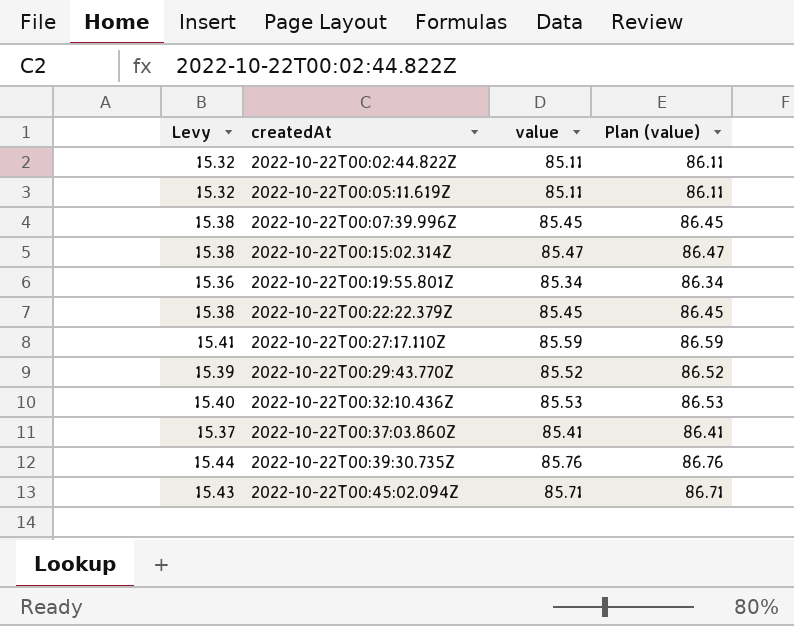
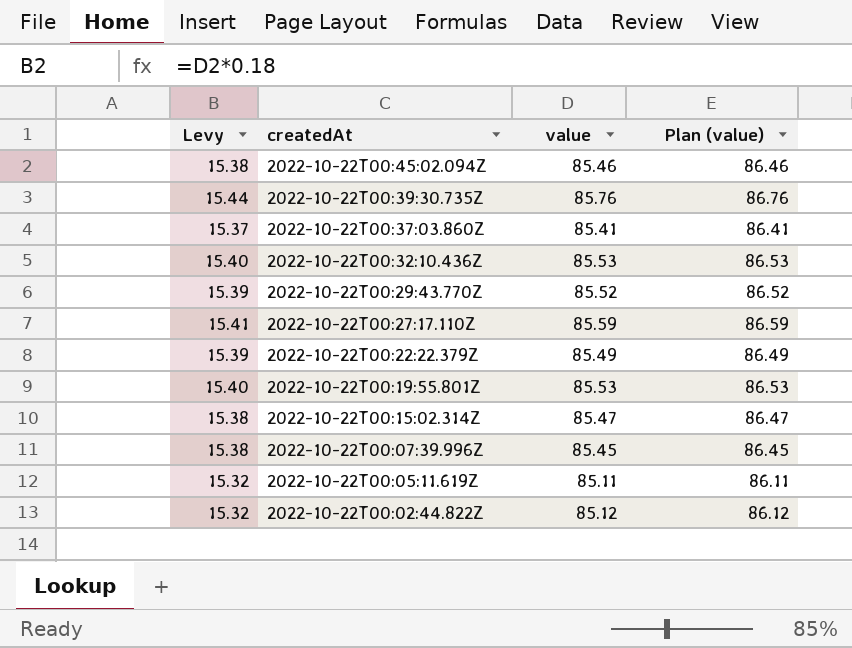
row order: createdAt ascending -> createdAt descending
2022-10-22T00:45:02.094Z | Levy: 15.43 -> 15.38
2022-10-22T00:45:02.094Z | value: 85.71 -> 85.46
2022-10-22T00:45:02.094Z | Plan (value): 86.71 -> 86.46
2022-10-22T00:22:22.379Z | Levy: 15.38 -> 15.39
2022-10-22T00:22:22.379Z | value: 85.45 -> 85.49
2022-10-22T00:22:22.379Z | Plan (value): 86.45 -> 86.49
2022-10-22T00:19:55.801Z | Levy: 15.36 -> 15.40
2022-10-22T00:19:55.801Z | value: 85.34 -> 85.53
2022-10-22T00:19:55.801Z | Plan (value): 86.34 -> 86.53
2022-10-22T00:02:44.822Z | value: 85.11 -> 85.12
2022-10-22T00:02:44.822Z | Plan (value): 86.11 -> 86.12

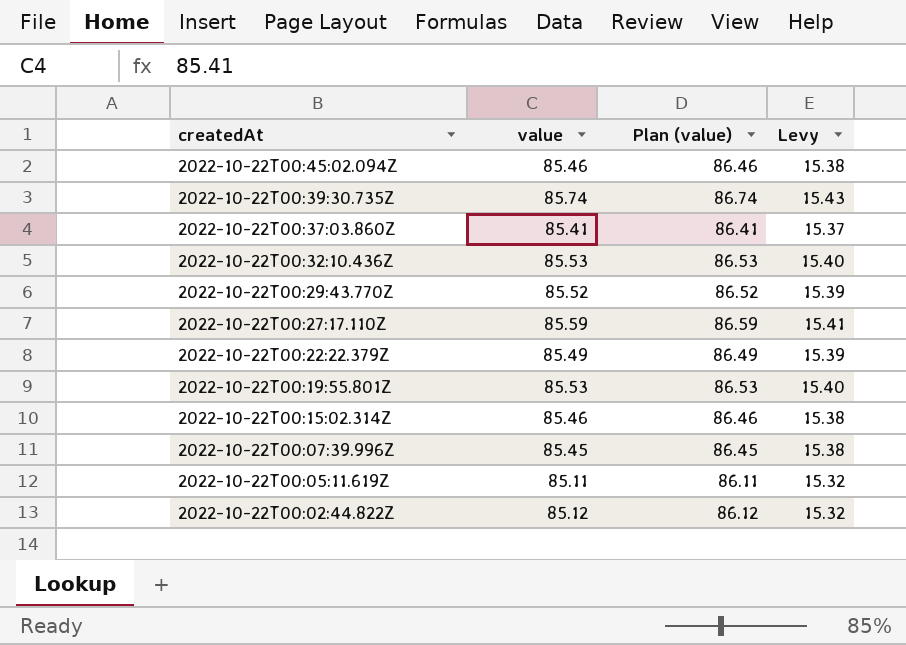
column Levy | position: 1 -> 4
2022-10-22T00:39:30.735Z | value: 85.76 -> 85.74
2022-10-22T00:39:30.735Z | Plan (value): 86.76 -> 86.74
2022-10-22T00:39:30.735Z | Levy: 15.44 -> 15.43
2022-10-22T00:15:02.314Z | value: 85.47 -> 85.46
2022-10-22T00:15:02.314Z | Plan (value): 86.47 -> 86.46

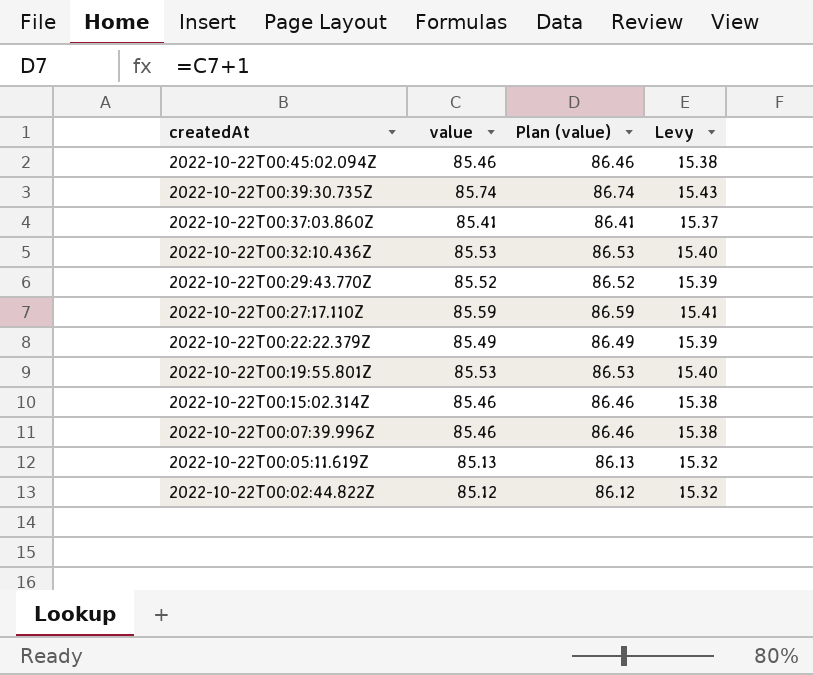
2022-10-22T00:07:39.996Z | value: 85.45 -> 85.46
2022-10-22T00:07:39.996Z | Plan (value): 86.45 -> 86.46
2022-10-22T00:05:11.619Z | value: 85.11 -> 85.13
2022-10-22T00:05:11.619Z | Plan (value): 86.11 -> 86.13

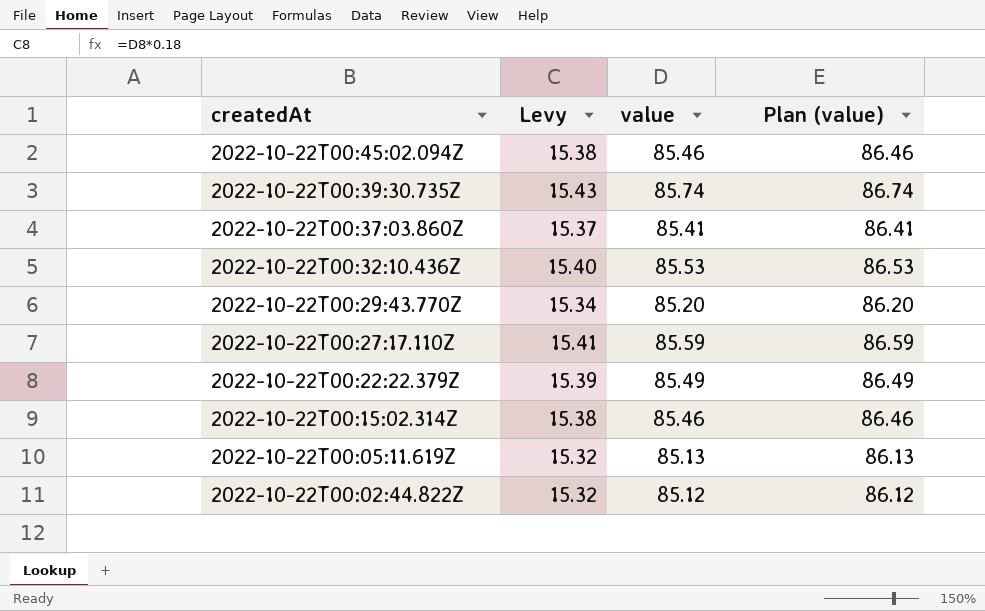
column Levy | position: 4 -> 2
row 2022-10-22T00:19:55.801Z: 85.53 | 86.53 | 15.40 -> none
row 2022-10-22T00:07:39.996Z: 85.46 | 86.46 | 15.38 -> none
2022-10-22T00:29:43.770Z | Levy: 15.39 -> 15.34
2022-10-22T00:29:43.770Z | value: 85.52 -> 85.20
2022-10-22T00:29:43.770Z | Plan (value): 86.52 -> 86.20

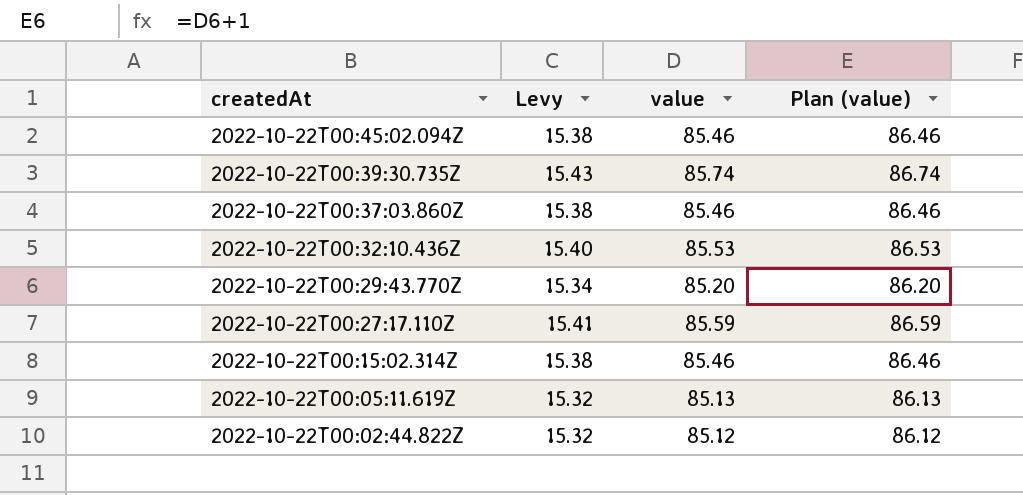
row 2022-10-22T00:22:22.379Z: 15.39 | 85.49 | 86.49 -> none
2022-10-22T00:37:03.860Z | Levy: 15.37 -> 15.38
2022-10-22T00:37:03.860Z | value: 85.41 -> 85.46
2022-10-22T00:37:03.860Z | Plan (value): 86.41 -> 86.46

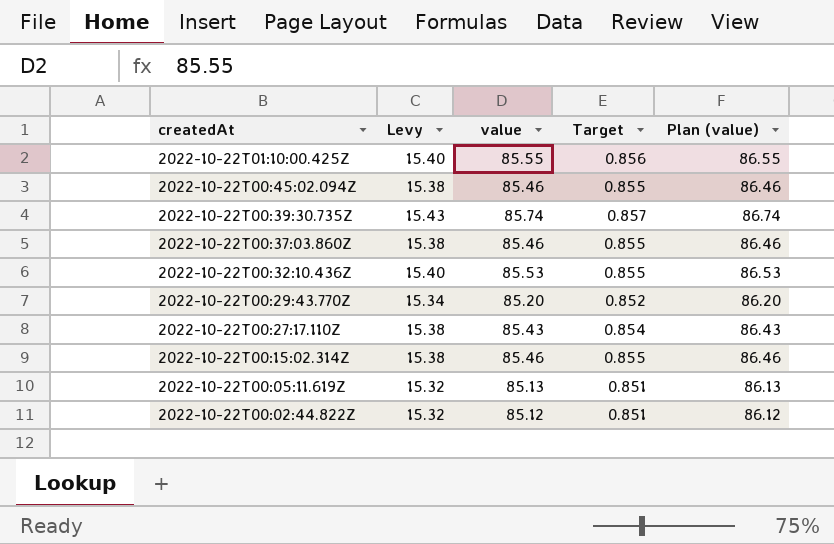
column Target | formula: none -> [value] * 0.01
row 2022-10-22T01:10:00.425Z: none -> 15.40 | 85.55 | 0.856 | 86.55
2022-10-22T00:27:17.110Z | Levy: 15.41 -> 15.38
2022-10-22T00:27:17.110Z | value: 85.59 -> 85.43
2022-10-22T00:27:17.110Z | Plan (value): 86.59 -> 86.43

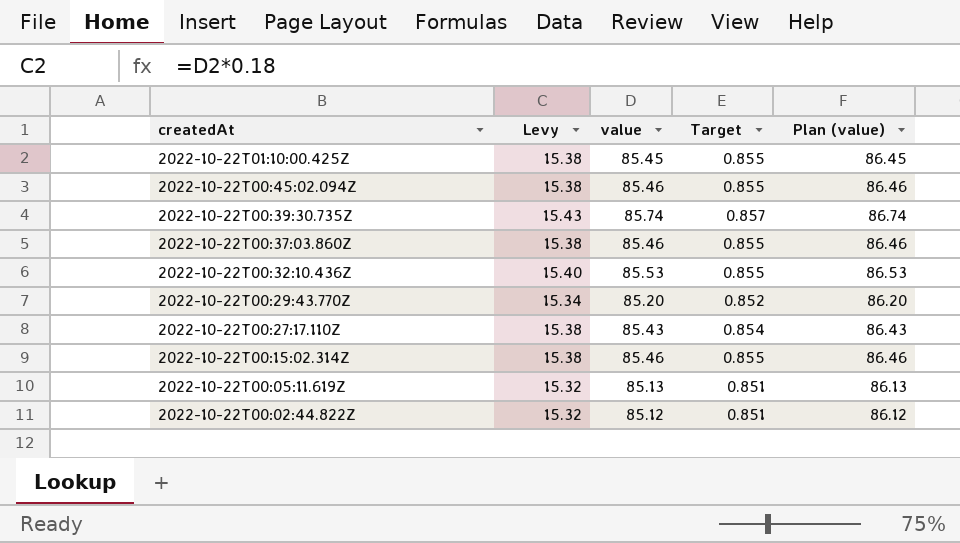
2022-10-22T01:10:00.425Z | Levy: 15.40 -> 15.38
2022-10-22T01:10:00.425Z | value: 85.55 -> 85.45
2022-10-22T01:10:00.425Z | Target: 0.856 -> 0.855
2022-10-22T01:10:00.425Z | Plan (value): 86.55 -> 86.45

